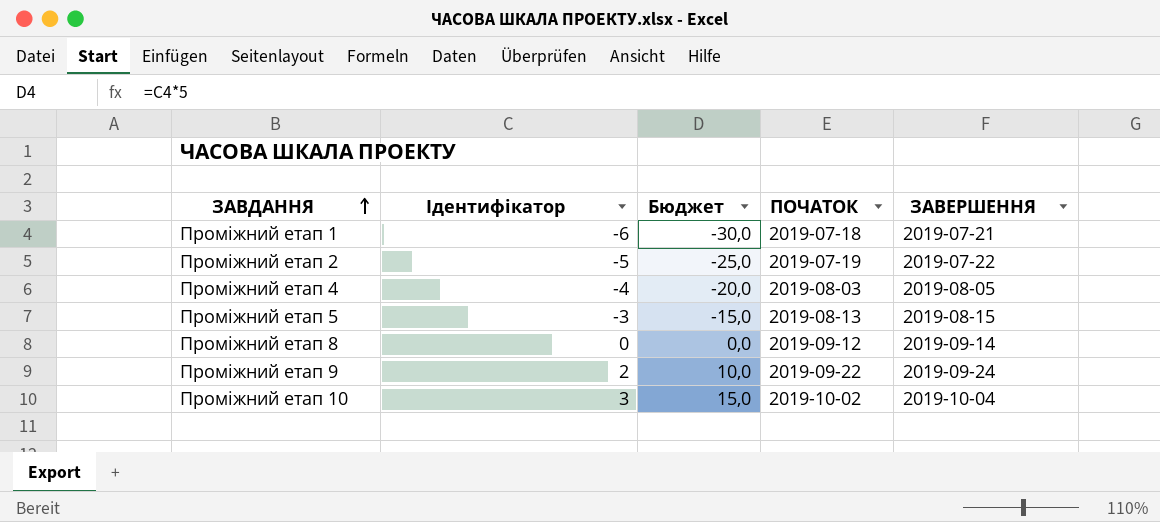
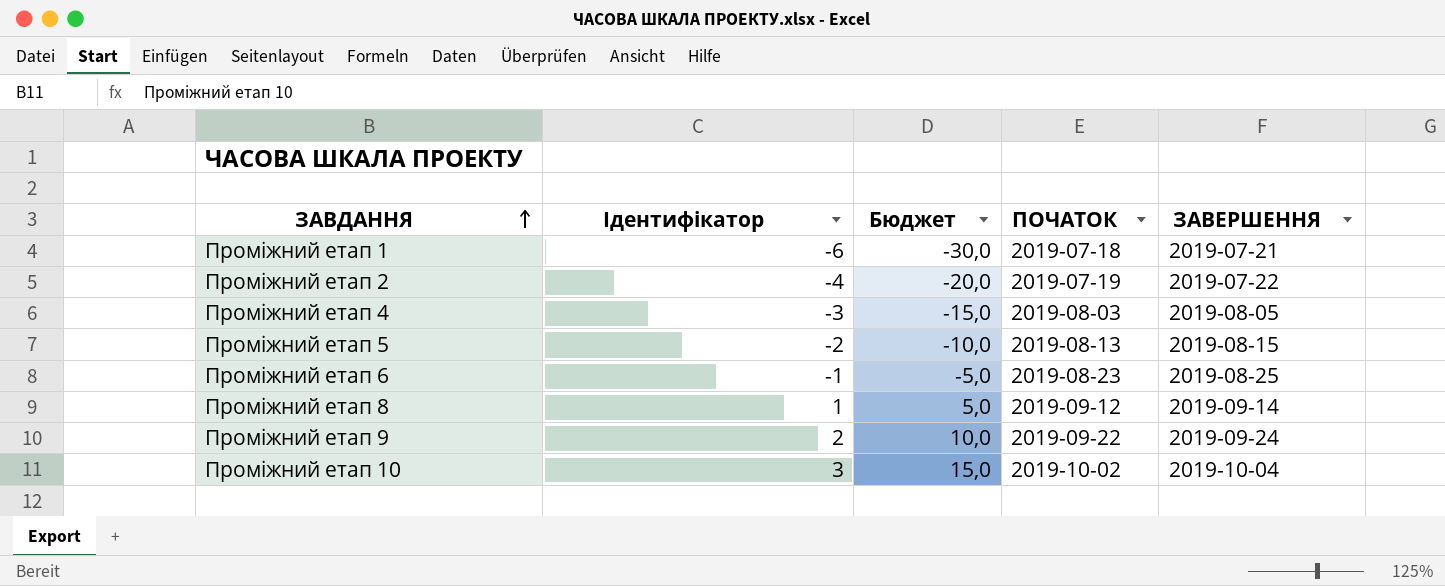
Проміжний етап 2 | Ідентифікатор: -5 -> -4
Проміжний етап 2 | Бюджет: -25,0 -> -20,0
Проміжний етап 4 | Ідентифікатор: -4 -> -3
Проміжний етап 4 | Бюджет: -20,0 -> -15,0
Проміжний етап 5 | Ідентифікатор: -3 -> -2
Проміжний етап 5 | Бюджет: -15,0 -> -10,0
row Проміжний етап 6: none -> -1 | -5,0 | 2019-08-23 | 2019-08-25
Проміжний етап 8 | Ідентифікатор: 0 -> 1
Проміжний етап 8 | Бюджет: 0,0 -> 5,0

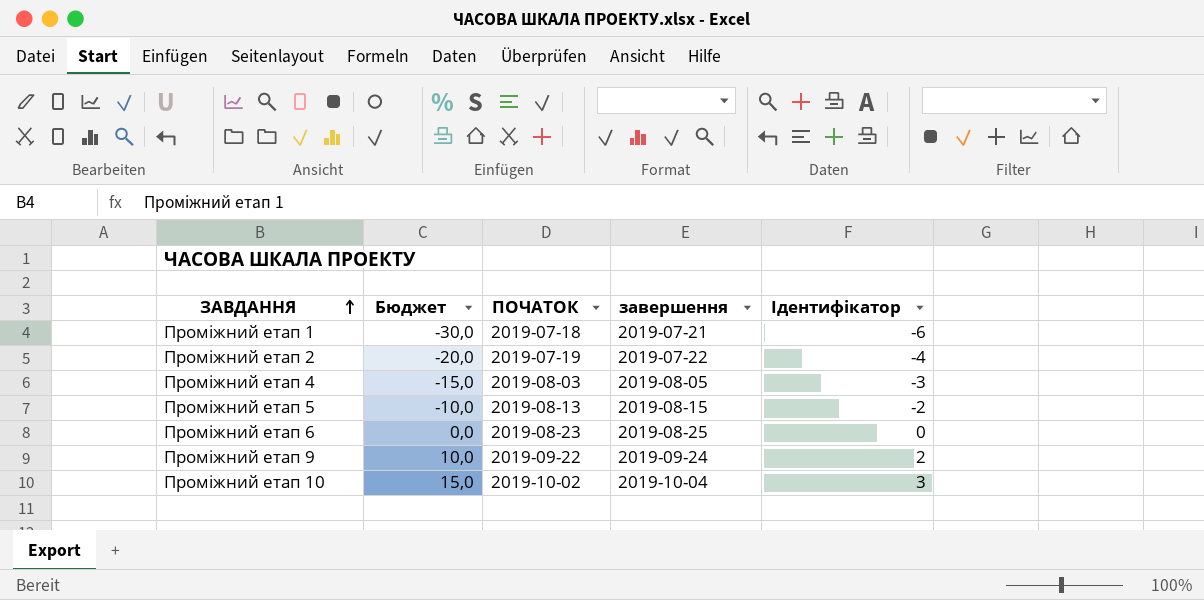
column name: ЗАВЕРШЕННЯ -> завершення
column Ідентифікатор | position: 2 -> 5
row Проміжний етап 8: 1 | 5,0 | 2019-09-12 | 2019-09-14 -> none
Проміжний етап 6 | Бюджет: -5,0 -> 0,0
Проміжний етап 6 | Ідентифікатор: -1 -> 0

